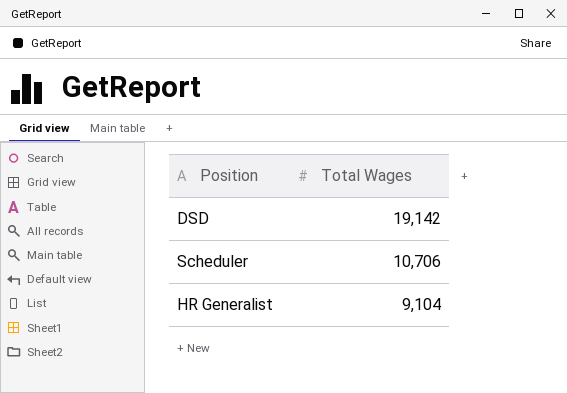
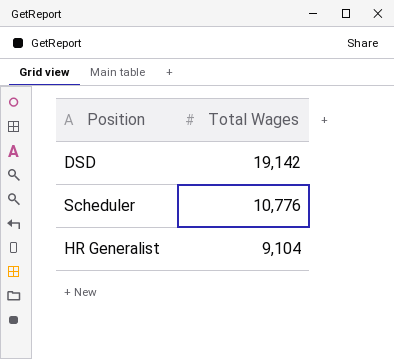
Scheduler | Total Wages: 10,706 -> 10,776

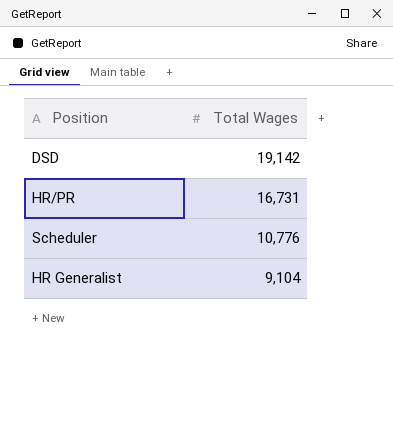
row HR/PR: none -> 16,731

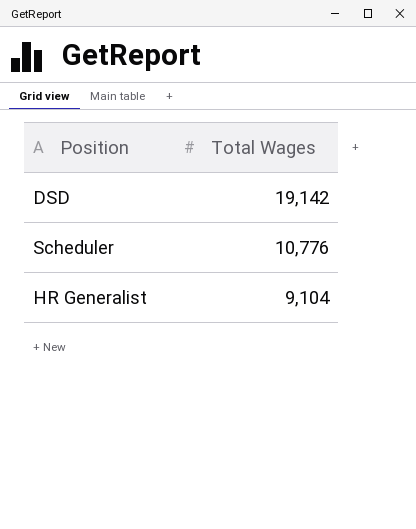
row HR/PR: 16,731 -> none

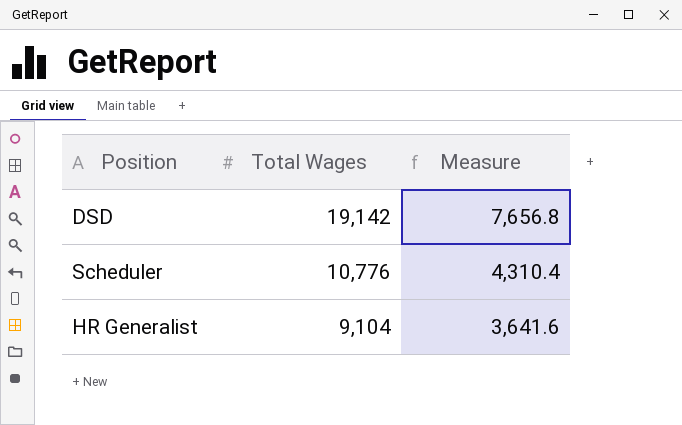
column Measure | formula: none -> [Total Wages] * 0.4

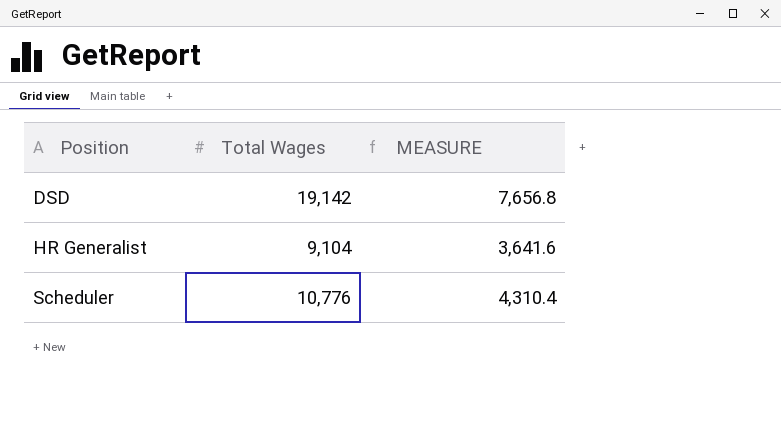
row order: Total Wages descending -> Position ascending
column name: Measure -> MEASURE

